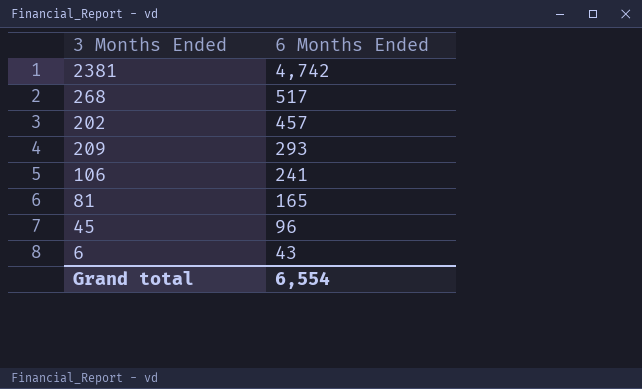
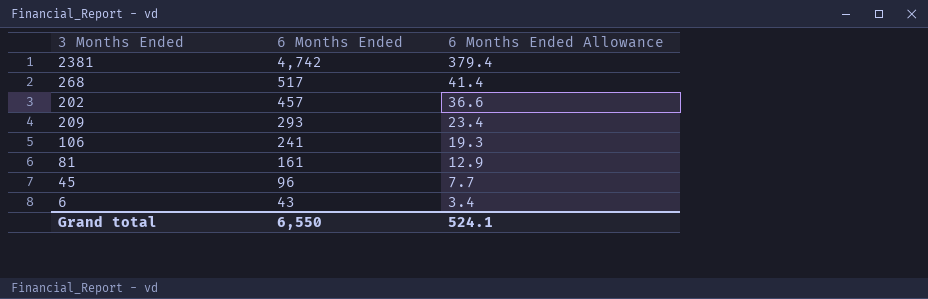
column 6 Months Ended Allowance | formula: none -> [6 Months Ended] * 0.08
81 | 6 Months Ended: 165 -> 161
Grand total | 6 Months Ended: 6,554 -> 6,550

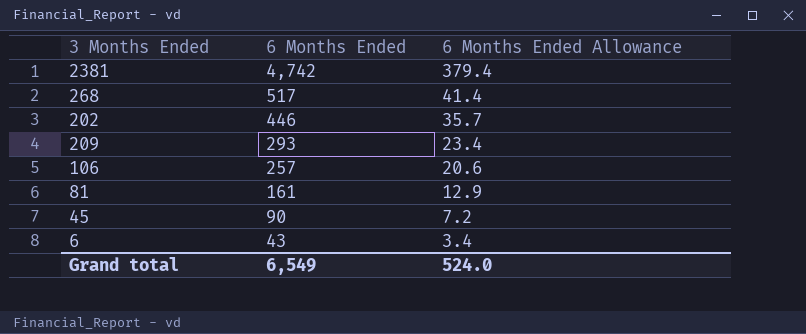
202 | 6 Months Ended: 457 -> 446
202 | 6 Months Ended Allowance: 36.6 -> 35.7
106 | 6 Months Ended: 241 -> 257
106 | 6 Months Ended Allowance: 19.3 -> 20.6
45 | 6 Months Ended: 96 -> 90
45 | 6 Months Ended Allowance: 7.7 -> 7.2
Grand total | 6 Months Ended: 6,550 -> 6,549
Grand total | 6 Months Ended Allowance: 524.1 -> 524.0

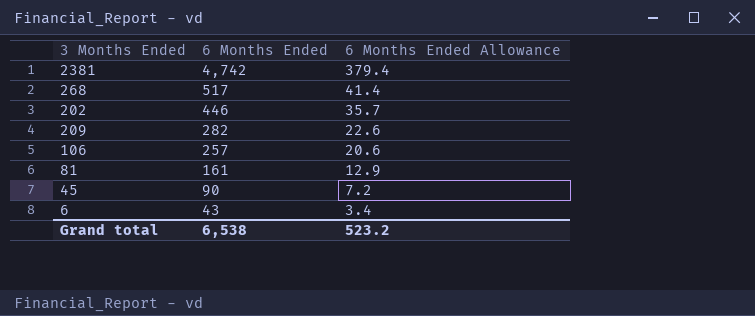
209 | 6 Months Ended: 293 -> 282
209 | 6 Months Ended Allowance: 23.4 -> 22.6
Grand total | 6 Months Ended: 6,549 -> 6,538
Grand total | 6 Months Ended Allowance: 524.0 -> 523.2

